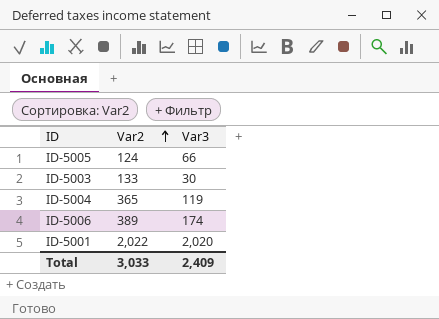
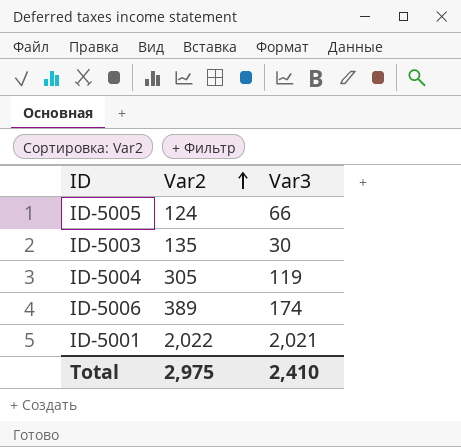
ID-5003 | Var2: 133 -> 135
ID-5004 | Var2: 365 -> 305
ID-5001 | Var3: 2,020 -> 2,021
Total | Var2: 3,033 -> 2,975
Total | Var3: 2,409 -> 2,410

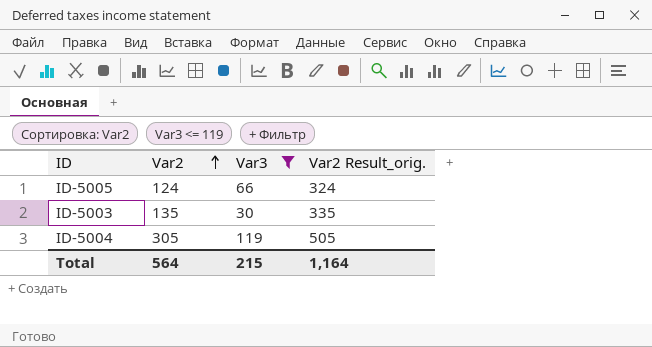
filter: none -> Var3 <= 119
column Var2 Result_orig. | formula: none -> [Var2] + 200
Total | Var2: 2,975 -> 564
Total | Var3: 2,410 -> 215

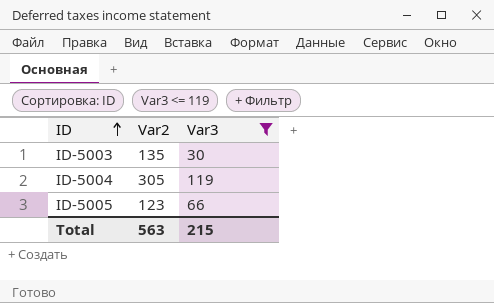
row order: Var2 ascending -> ID ascending
column Var2 Result_orig. | formula: [Var2] + 200 -> none
ID-5005 | Var2: 124 -> 123
Total | Var2: 564 -> 563

